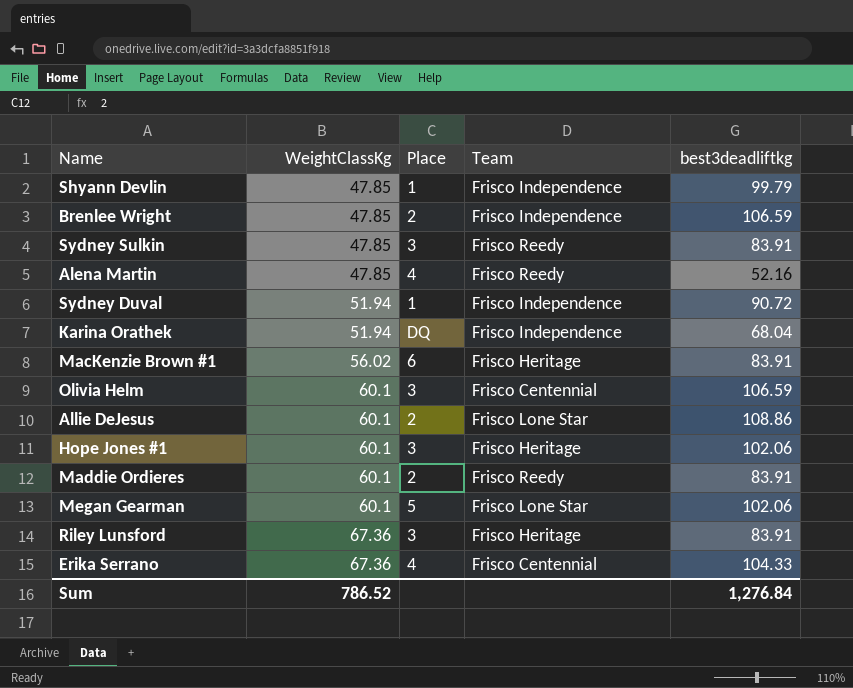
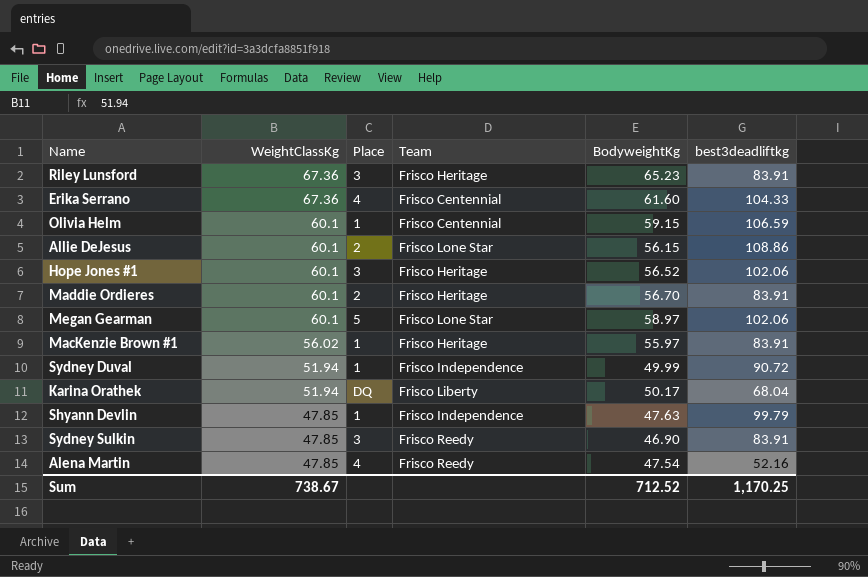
row order: WeightClassKg ascending -> WeightClassKg descending
column BodyweightKg | position: none -> 5
row Brenlee Wright: 47.85 | 2 | Frisco Independence | 106.59 -> none
Olivia Helm | Place: 3 -> 1
Maddie Ordieres | Team: Frisco Reedy -> Frisco Heritage
MacKenzie Brown #1 | Place: 6 -> 1
Karina Orathek | Team: Frisco Independence -> Frisco Liberty
Sum | WeightClassKg: 786.52 -> 738.67
Sum | best3deadliftkg: 1,276.84 -> 1,170.25

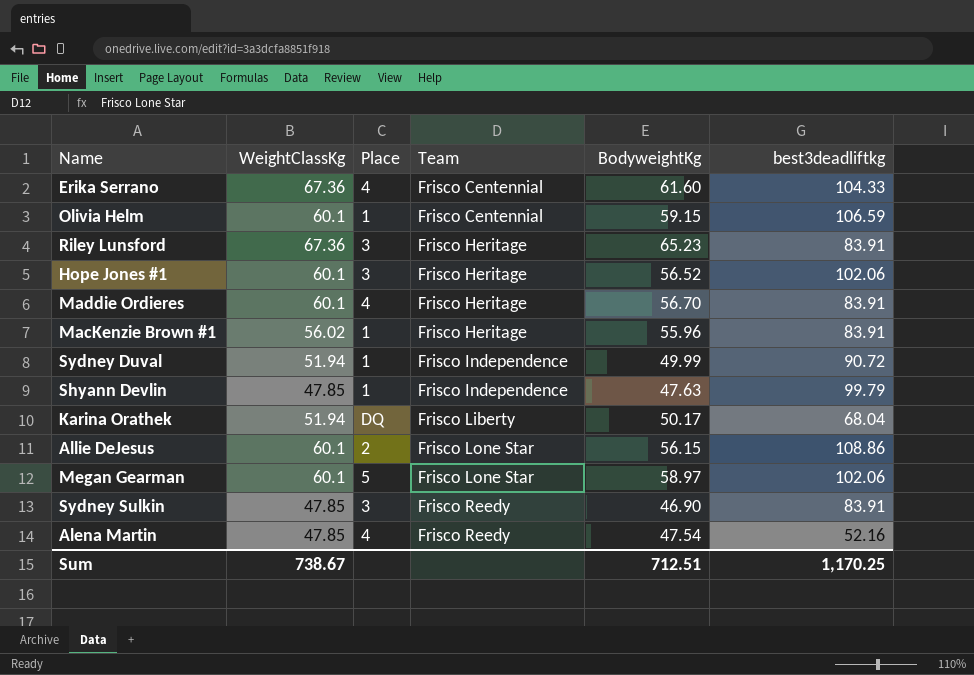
row order: WeightClassKg descending -> Team ascending
Maddie Ordieres | Place: 2 -> 4
MacKenzie Brown #1 | BodyweightKg: 55.97 -> 55.96
Sum | BodyweightKg: 712.52 -> 712.51

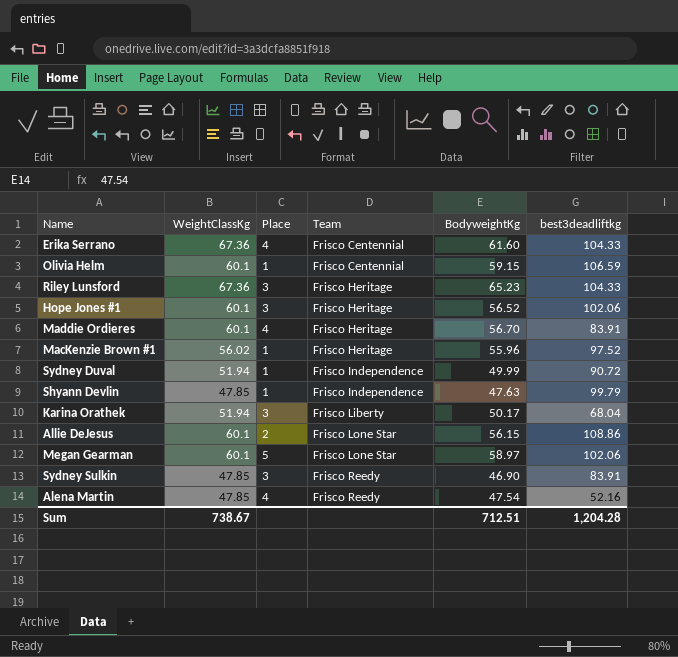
Riley Lunsford | best3deadliftkg: 83.91 -> 104.33
MacKenzie Brown #1 | best3deadliftkg: 83.91 -> 97.52
Karina Orathek | Place: DQ -> 3
Sum | best3deadliftkg: 1,170.25 -> 1,204.28

